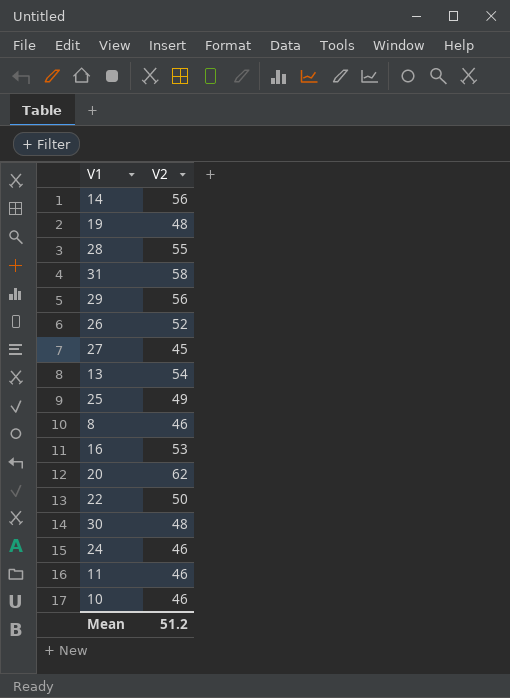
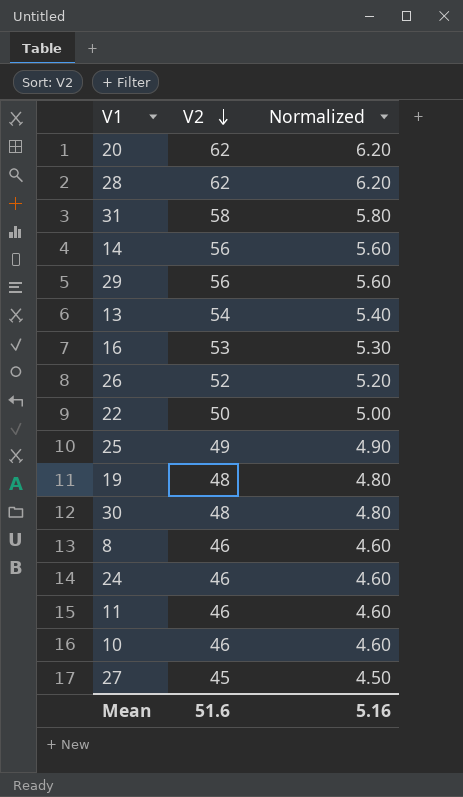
row order: none -> V2 descending
column Normalized | formula: none -> [V2] * 0.1
28 | V2: 55 -> 62
Mean | V2: 51.2 -> 51.6

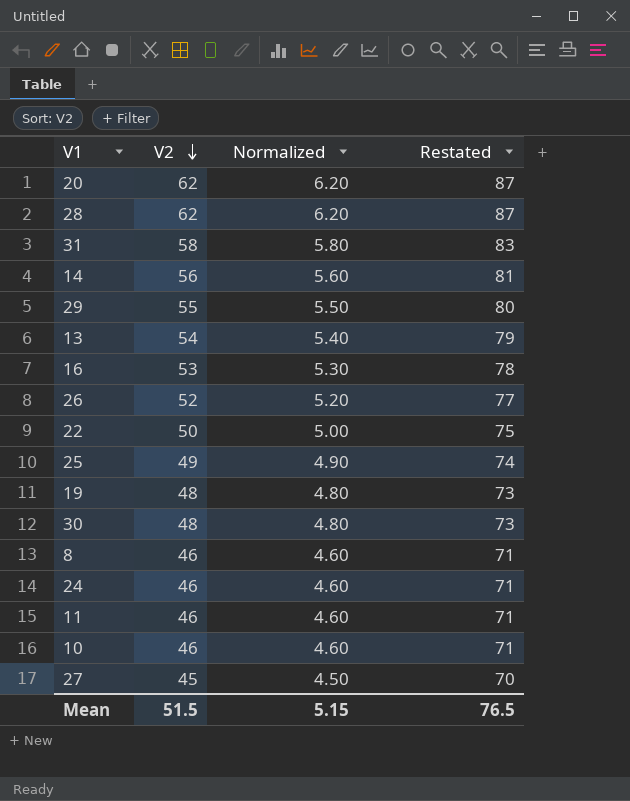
column Restated | formula: none -> [V2] + 25
29 | V2: 56 -> 55
29 | Normalized: 5.60 -> 5.50
Mean | V2: 51.6 -> 51.5
Mean | Normalized: 5.16 -> 5.15

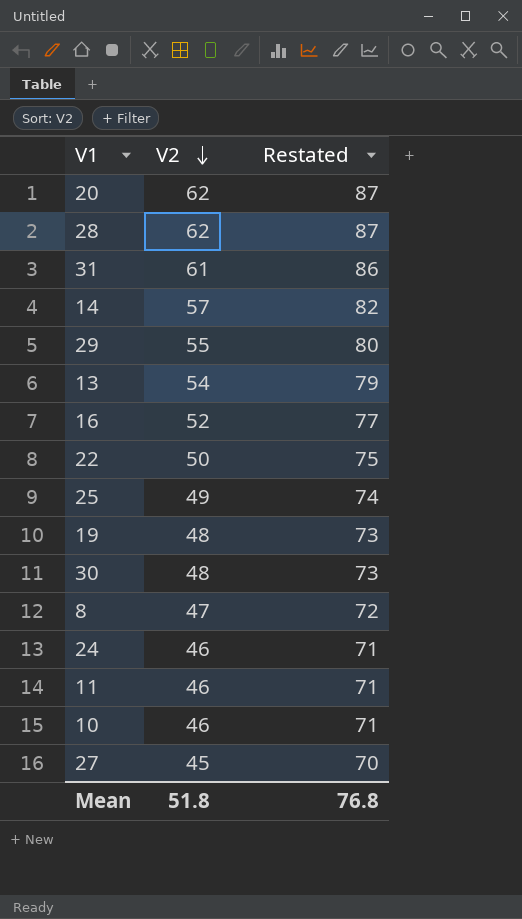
column Normalized | formula: [V2] * 0.1 -> none
row 26: 52 | 5.20 | 77 -> none
31 | V2: 58 -> 61
31 | Restated: 83 -> 86
14 | V2: 56 -> 57
14 | Restated: 81 -> 82
16 | V2: 53 -> 52
16 | Restated: 78 -> 77
8 | V2: 46 -> 47
8 | Restated: 71 -> 72
Mean | V2: 51.5 -> 51.8
Mean | Restated: 76.5 -> 76.8

